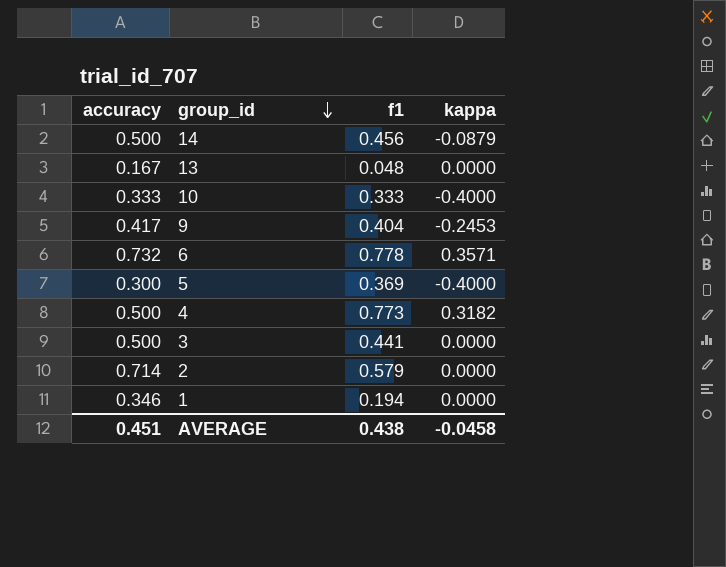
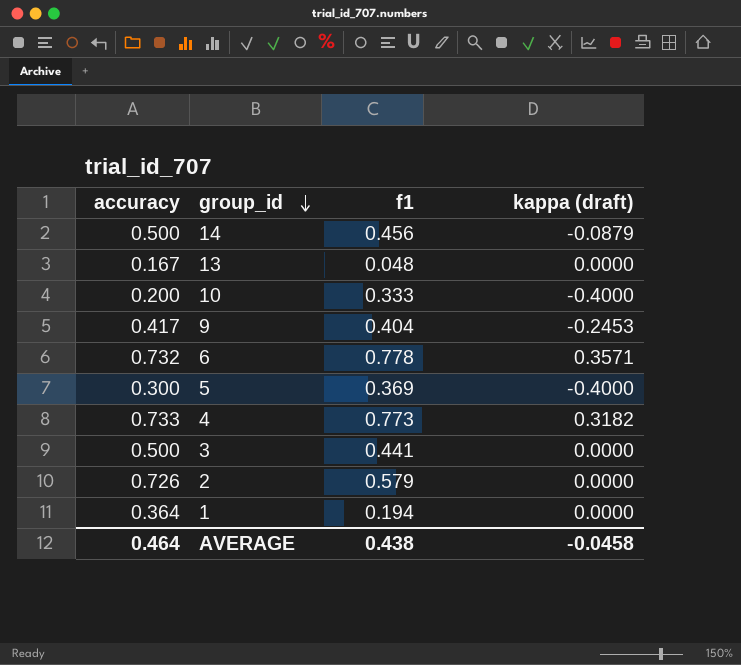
column name: kappa -> kappa (draft)
10 | accuracy: 0.333 -> 0.200
4 | accuracy: 0.500 -> 0.733
2 | accuracy: 0.714 -> 0.726
1 | accuracy: 0.346 -> 0.364
AVERAGE | accuracy: 0.451 -> 0.464

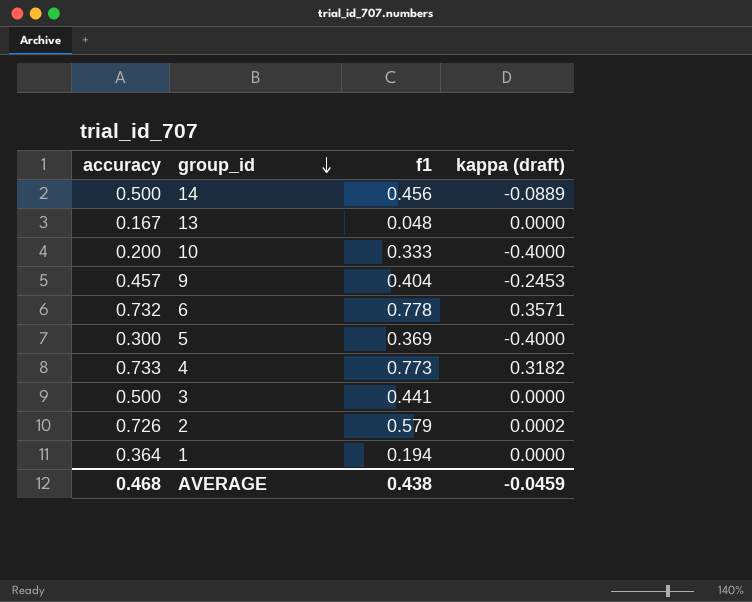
14 | kappa (draft): -0.0879 -> -0.0889
9 | accuracy: 0.417 -> 0.457
2 | kappa (draft): 0.0000 -> 0.0002
AVERAGE | accuracy: 0.464 -> 0.468
AVERAGE | kappa (draft): -0.0458 -> -0.0459

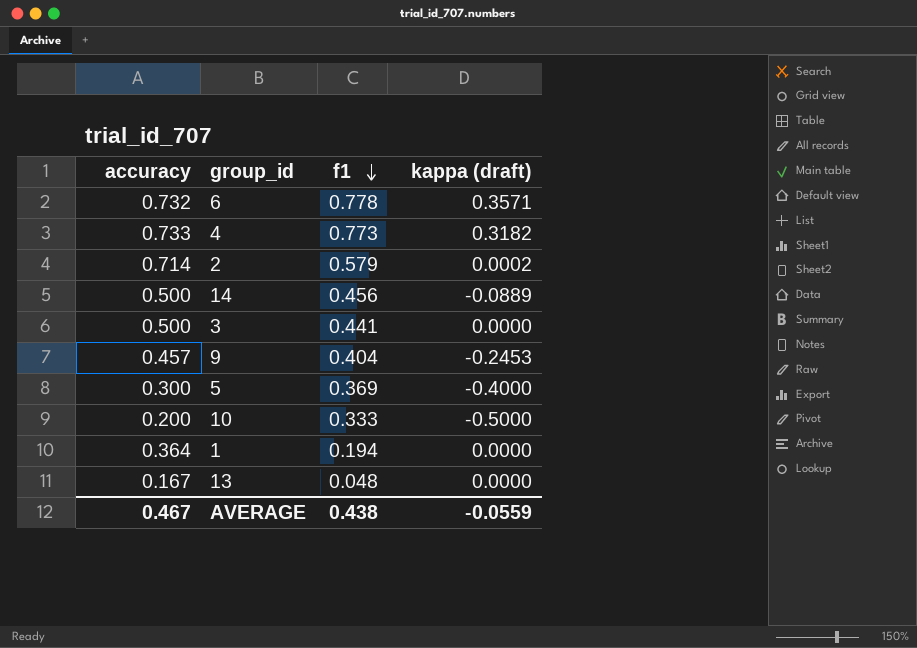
row order: group_id descending -> f1 descending
2 | accuracy: 0.726 -> 0.714
10 | kappa (draft): -0.4000 -> -0.5000
AVERAGE | accuracy: 0.468 -> 0.467
AVERAGE | kappa (draft): -0.0459 -> -0.0559

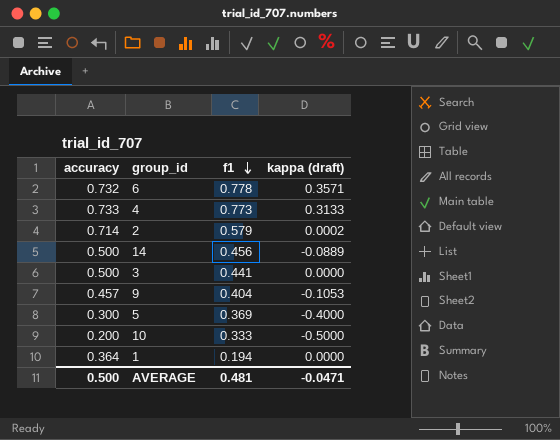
row 13: 0.167 | 0.048 | 0.0000 -> none
4 | kappa (draft): 0.3182 -> 0.3133
9 | kappa (draft): -0.2453 -> -0.1053
AVERAGE | accuracy: 0.467 -> 0.500
AVERAGE | f1: 0.438 -> 0.481
AVERAGE | kappa (draft): -0.0559 -> -0.0471

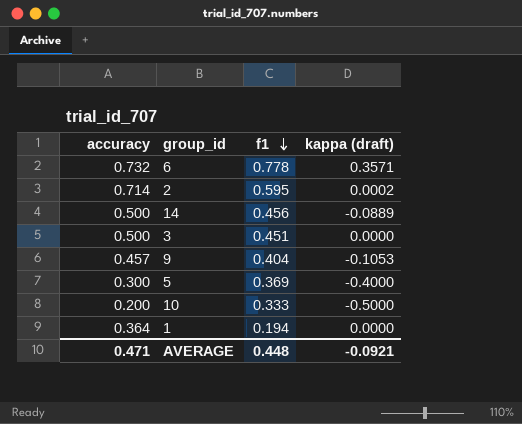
row 4: 0.733 | 0.773 | 0.3133 -> none
2 | f1: 0.579 -> 0.595
3 | f1: 0.441 -> 0.451
AVERAGE | accuracy: 0.500 -> 0.471
AVERAGE | f1: 0.481 -> 0.448
AVERAGE | kappa (draft): -0.0471 -> -0.0921

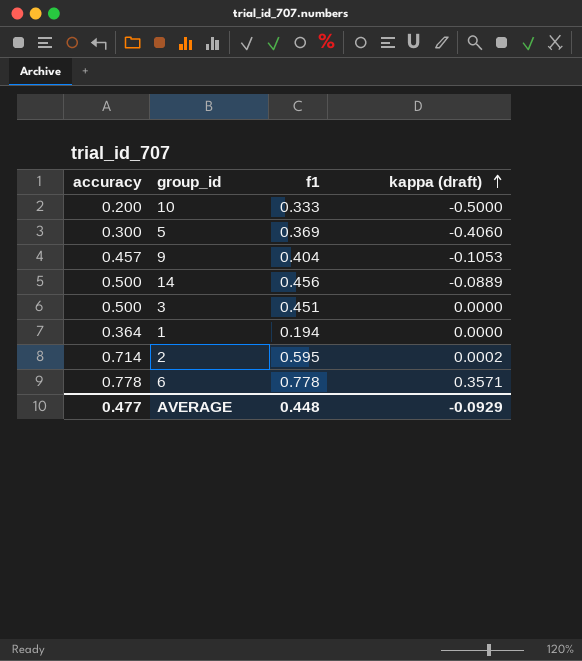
row order: f1 descending -> kappa (draft) ascending
5 | kappa (draft): -0.4000 -> -0.4060
6 | accuracy: 0.732 -> 0.778
AVERAGE | accuracy: 0.471 -> 0.477
AVERAGE | kappa (draft): -0.0921 -> -0.0929

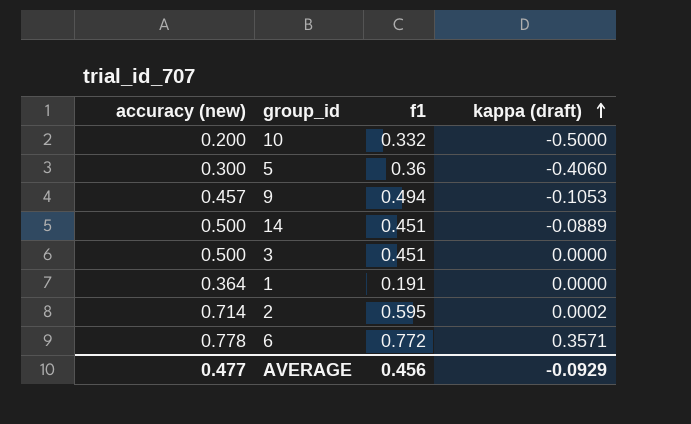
column name: accuracy -> accuracy (new)
10 | f1: 0.333 -> 0.332
5 | f1: 0.369 -> 0.36
9 | f1: 0.404 -> 0.494
14 | f1: 0.456 -> 0.451
1 | f1: 0.194 -> 0.191
6 | f1: 0.778 -> 0.772
AVERAGE | f1: 0.448 -> 0.456

